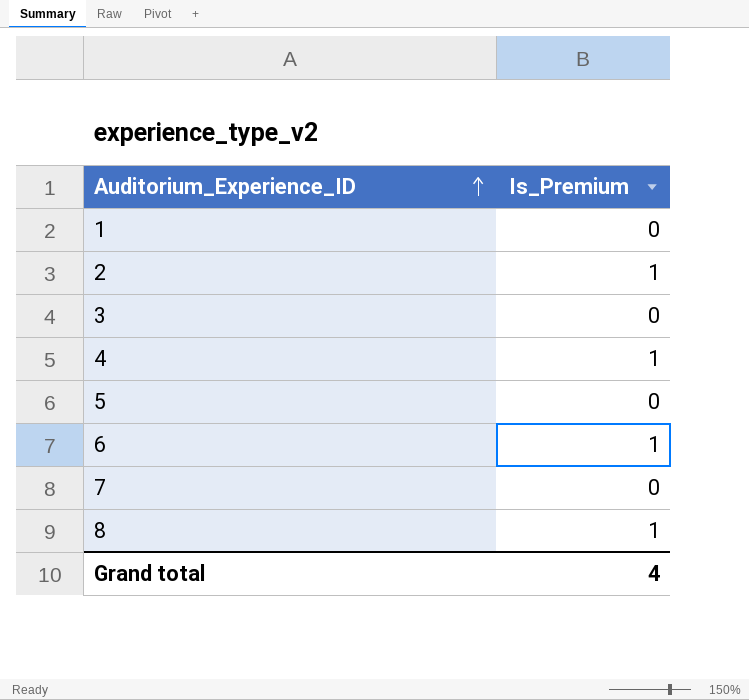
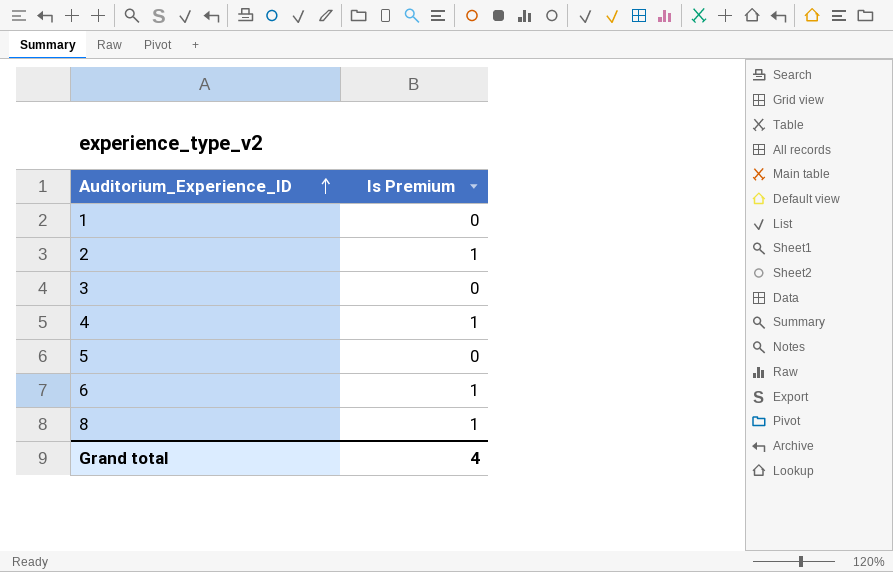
column name: Is_Premium -> Is Premium
row 7: 0 -> none

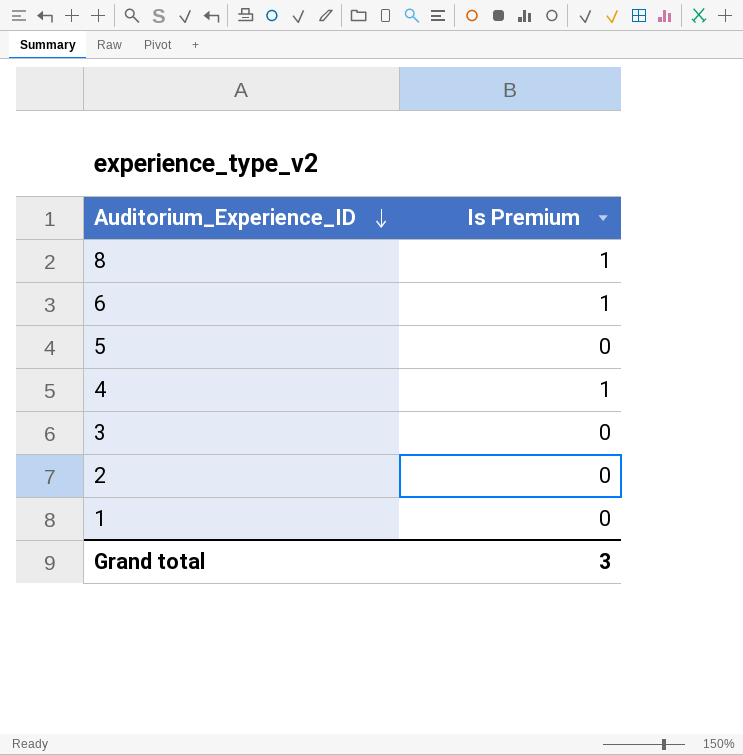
row order: Auditorium_Experience_ID ascending -> Auditorium_Experience_ID descending
2 | Is Premium: 1 -> 0
Grand total | Is Premium: 4 -> 3

